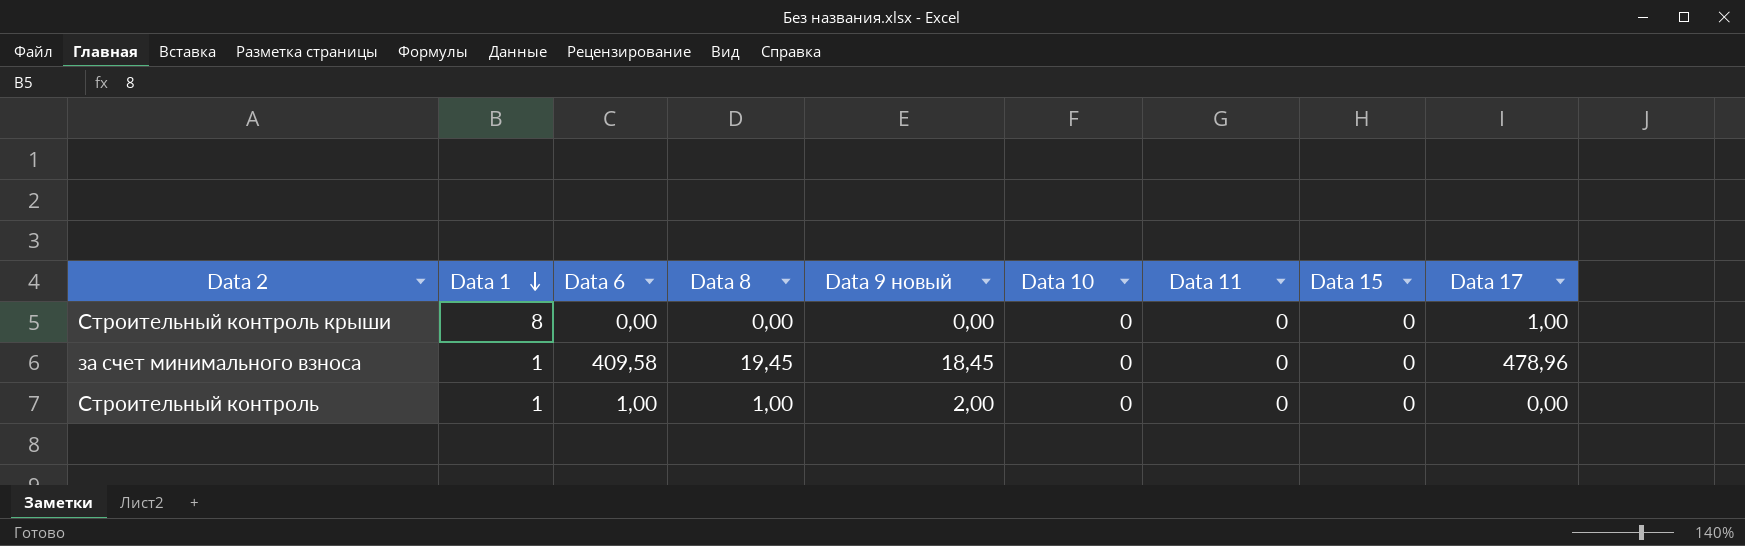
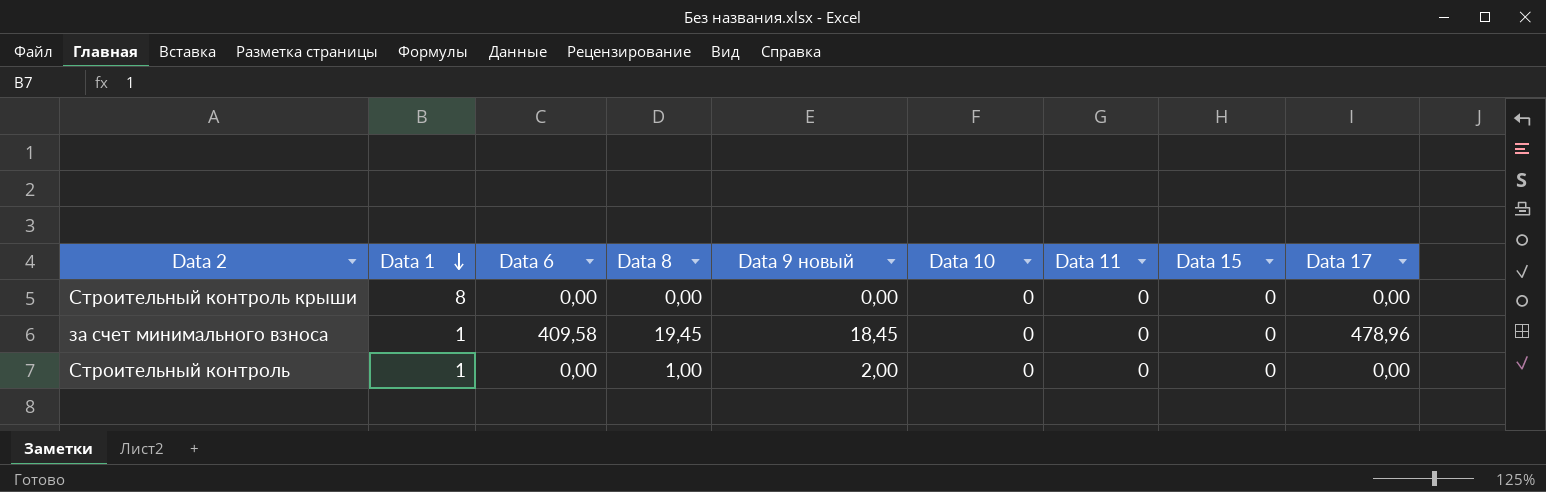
Строительный контроль крыши | Data 17: 1,00 -> 0,00
Строительный контроль | Data 6: 1,00 -> 0,00

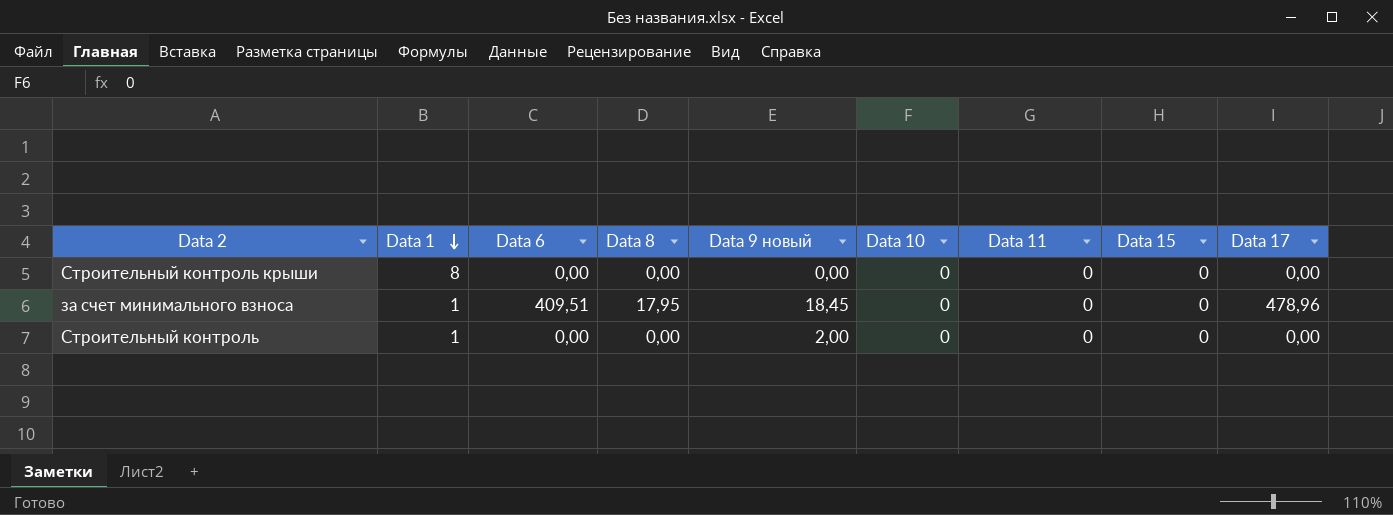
за счет минимального взноса | Data 6: 409,58 -> 409,51
за счет минимального взноса | Data 8: 19,45 -> 17,95
Строительный контроль | Data 8: 1,00 -> 0,00

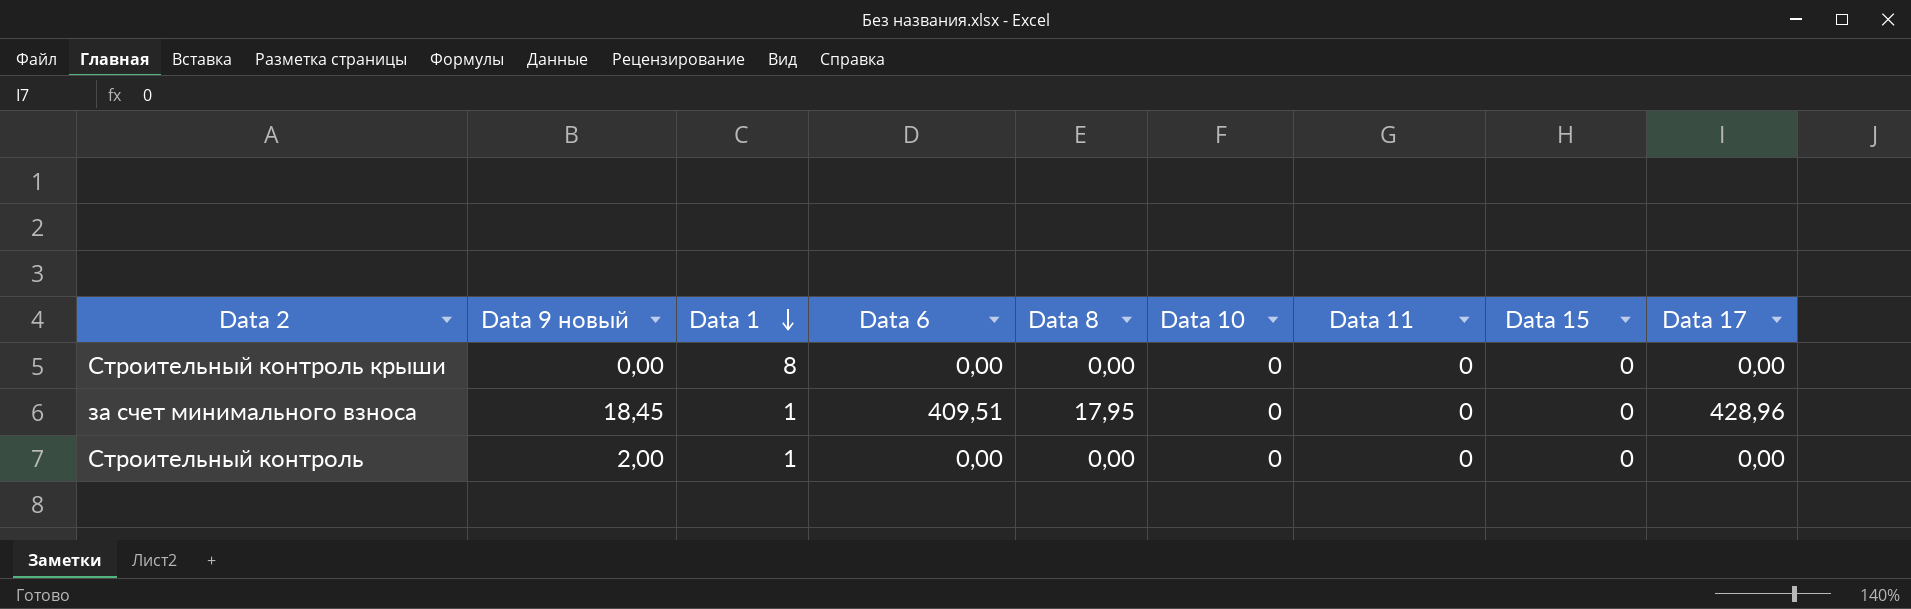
column Data 9 новый | position: 5 -> 2
за счет минимального взноса | Data 17: 478,96 -> 428,96

